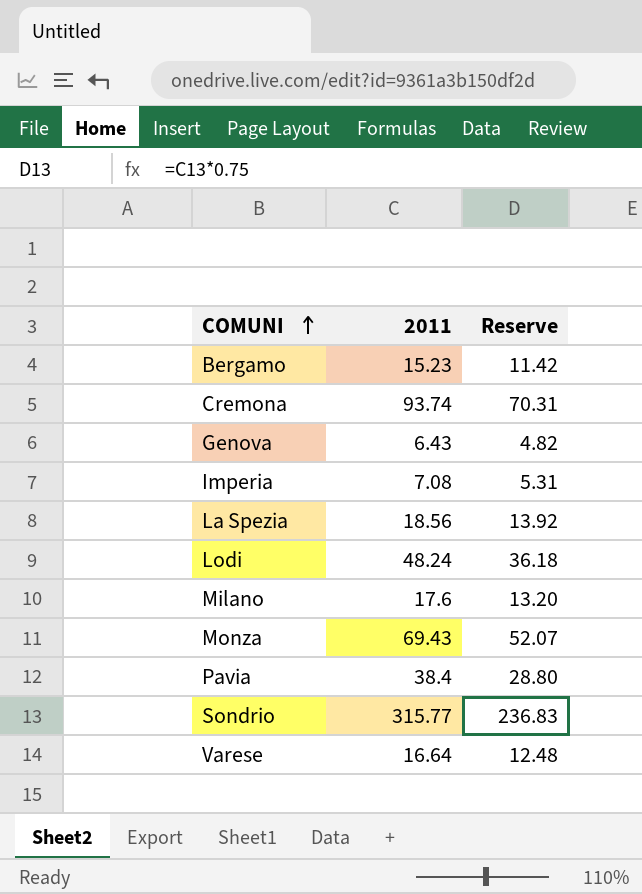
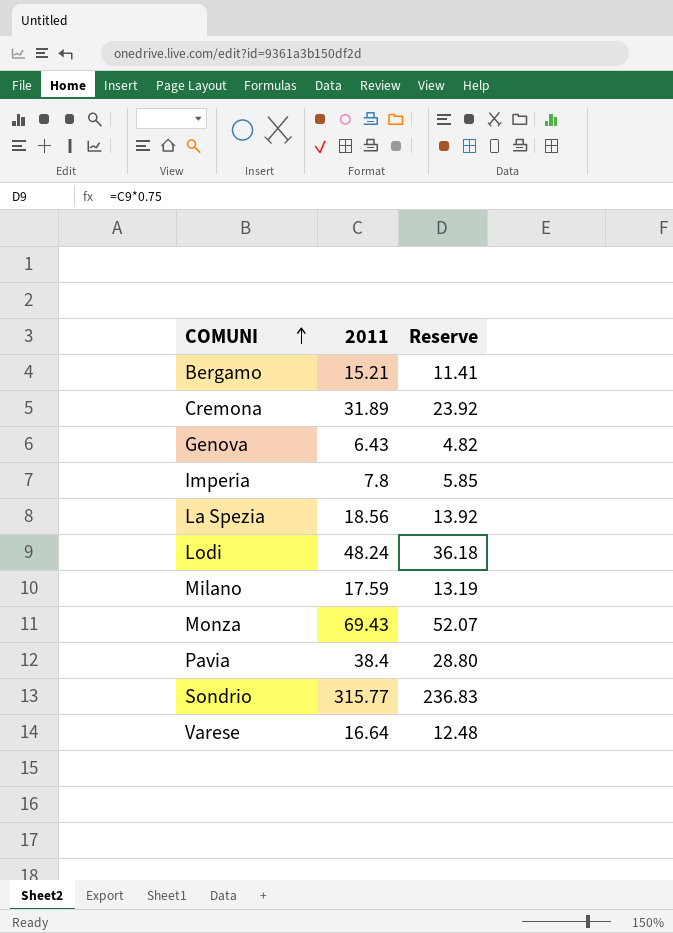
Bergamo | 2011: 15.23 -> 15.21
Bergamo | Reserve: 11.42 -> 11.41
Cremona | 2011: 93.74 -> 31.89
Cremona | Reserve: 70.31 -> 23.92
Imperia | 2011: 7.08 -> 7.8
Imperia | Reserve: 5.31 -> 5.85
Milano | 2011: 17.6 -> 17.59
Milano | Reserve: 13.20 -> 13.19

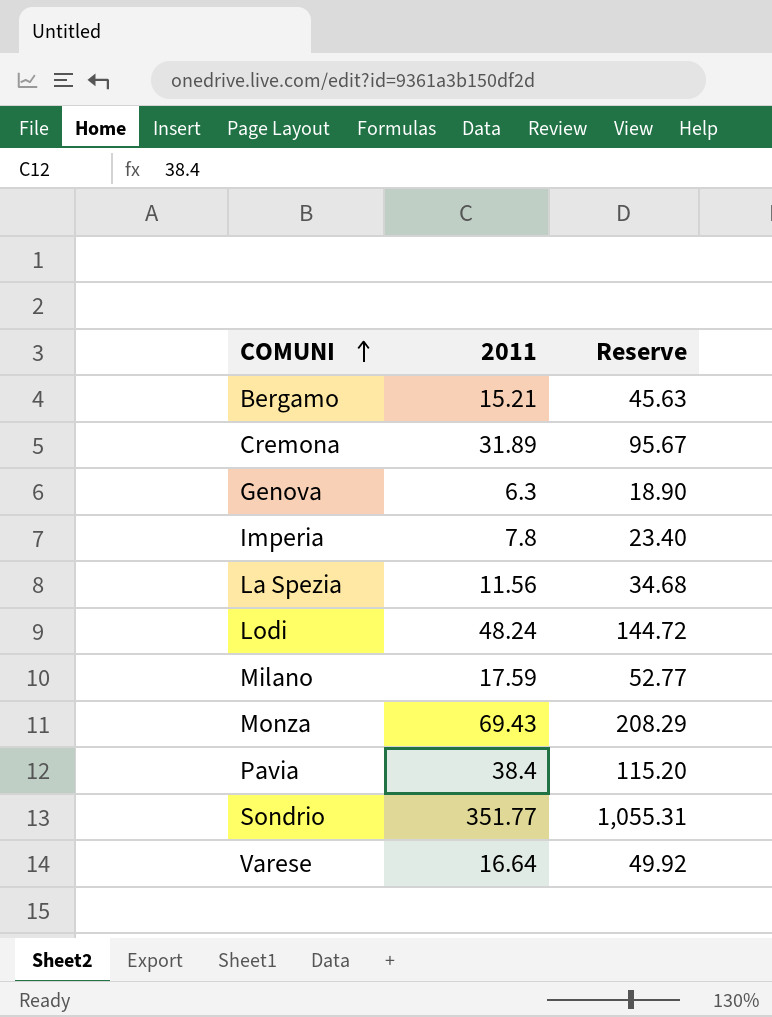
column Reserve | formula: [2011] * 0.75 -> [2011] * 3
Genova | 2011: 6.43 -> 6.3
La Spezia | 2011: 18.56 -> 11.56
Sondrio | 2011: 315.77 -> 351.77

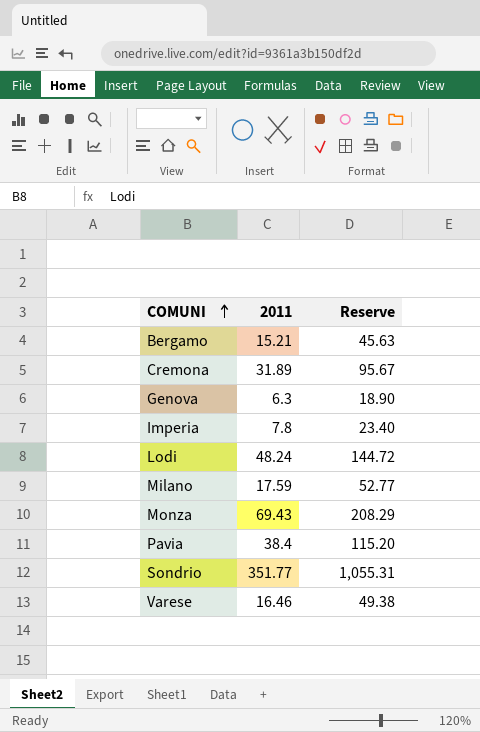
row La Spezia: 11.56 | 34.68 -> none
Varese | 2011: 16.64 -> 16.46
Varese | Reserve: 49.92 -> 49.38

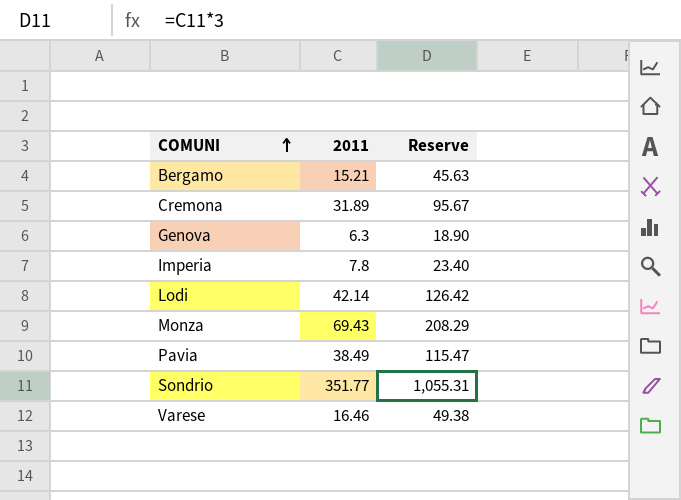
row Milano: 17.59 | 52.77 -> none
Lodi | 2011: 48.24 -> 42.14
Lodi | Reserve: 144.72 -> 126.42
Pavia | 2011: 38.4 -> 38.49
Pavia | Reserve: 115.20 -> 115.47

